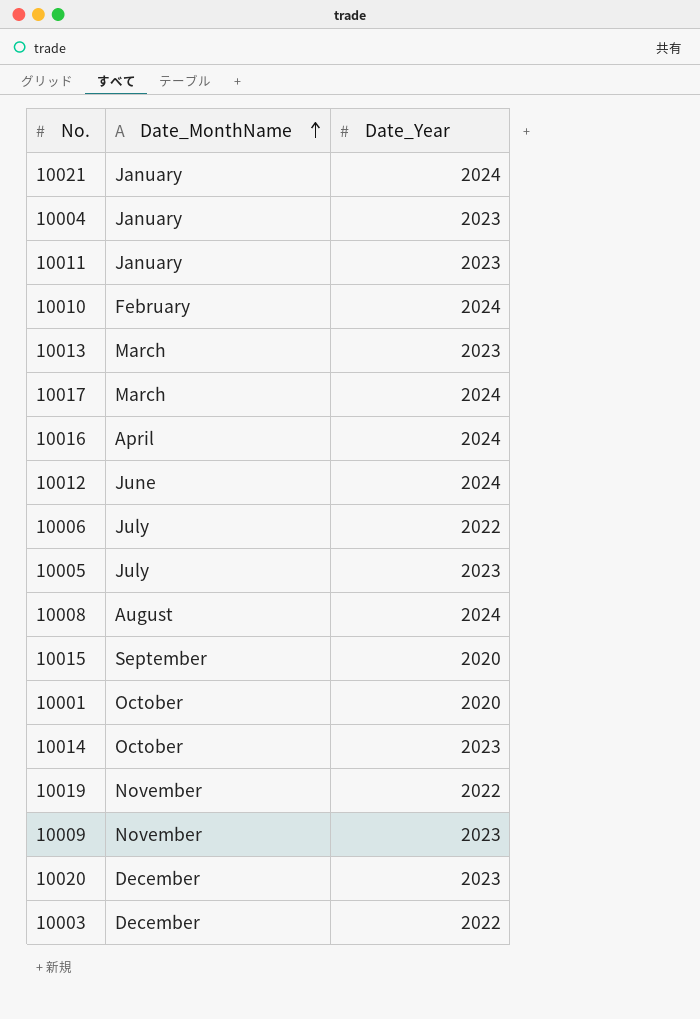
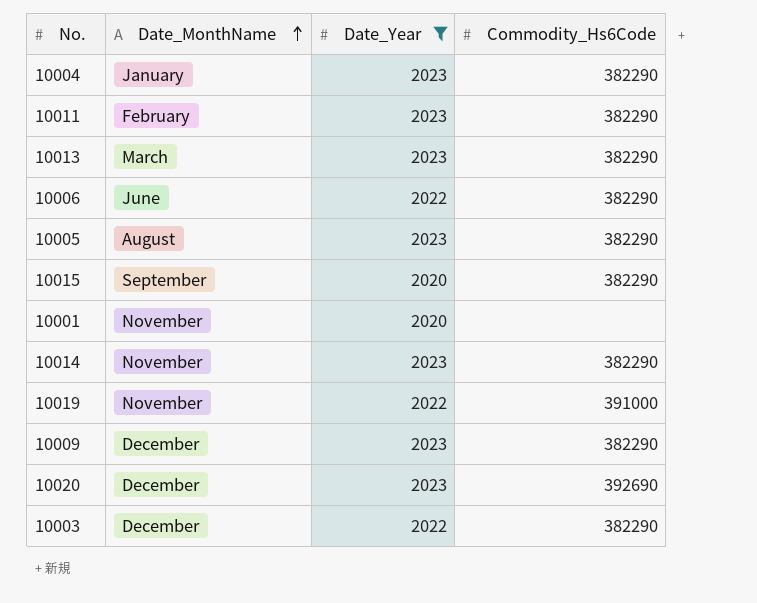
filter: none -> Date_Year != 2024
column Commodity_Hs6Code | position: none -> 4
10011 | Date_MonthName: January -> February
10006 | Date_MonthName: July -> June
10005 | Date_MonthName: July -> August
10001 | Date_MonthName: October -> November
10014 | Date_MonthName: October -> November
10009 | Date_MonthName: November -> December

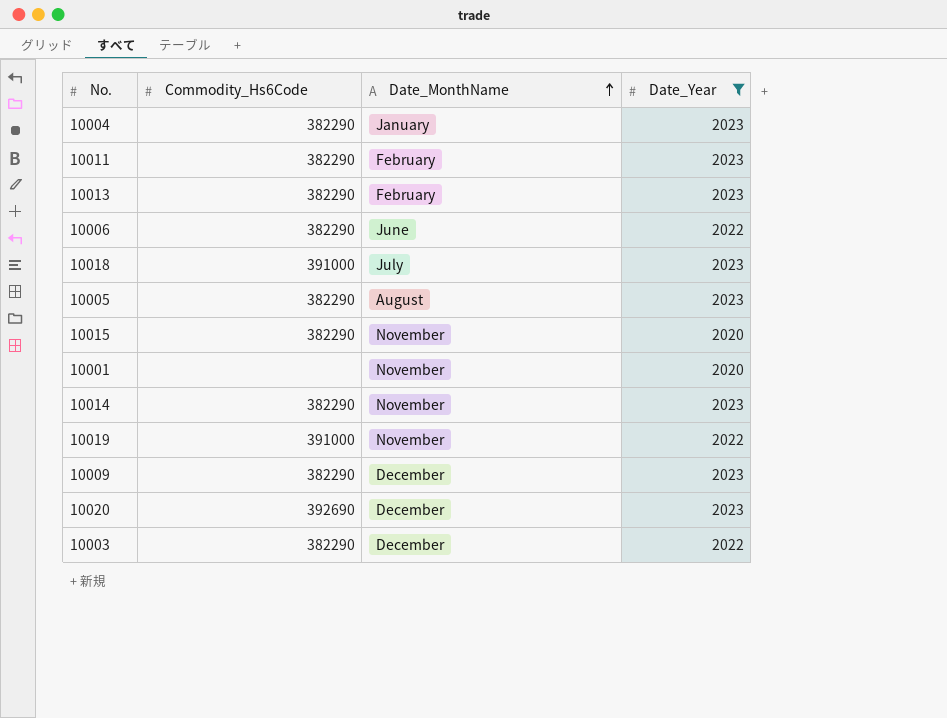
column Commodity_Hs6Code | position: 4 -> 2
10013 | Date_MonthName: March -> February
row 10018: none -> 391000 | July | 2023
10015 | Date_MonthName: September -> November

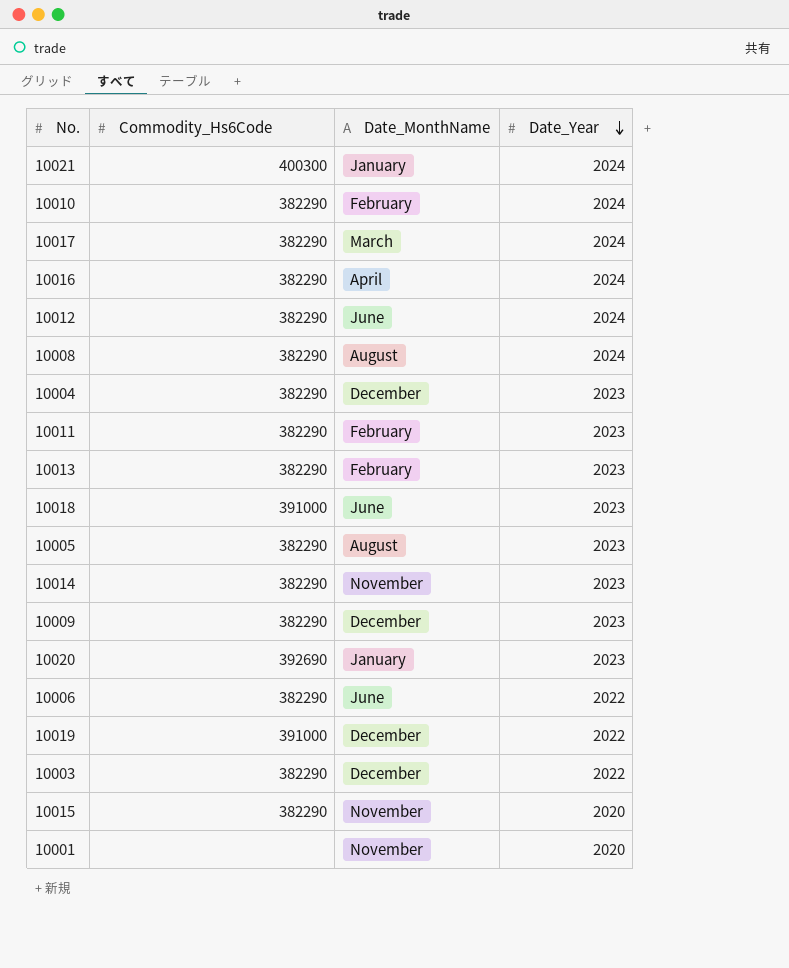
filter: Date_Year != 2024 -> none
row order: Date_MonthName ascending -> Date_Year descending
10004 | Date_MonthName: January -> December
10018 | Date_MonthName: July -> June
10020 | Date_MonthName: December -> January
10019 | Date_MonthName: November -> December

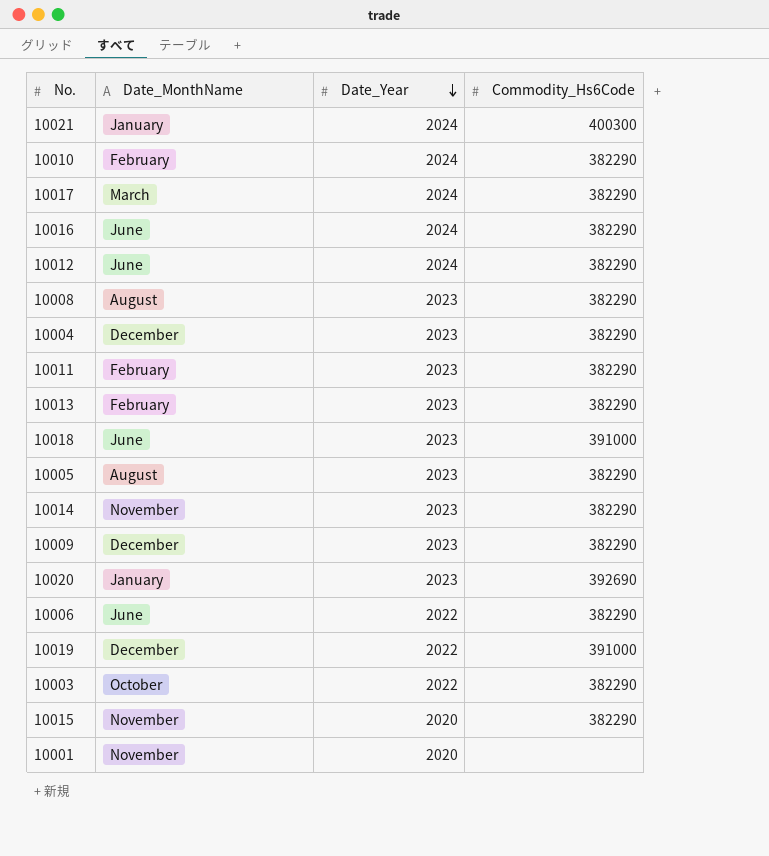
column Commodity_Hs6Code | position: 2 -> 4
10016 | Date_MonthName: April -> June
10008 | Date_Year: 2024 -> 2023
10003 | Date_MonthName: December -> October

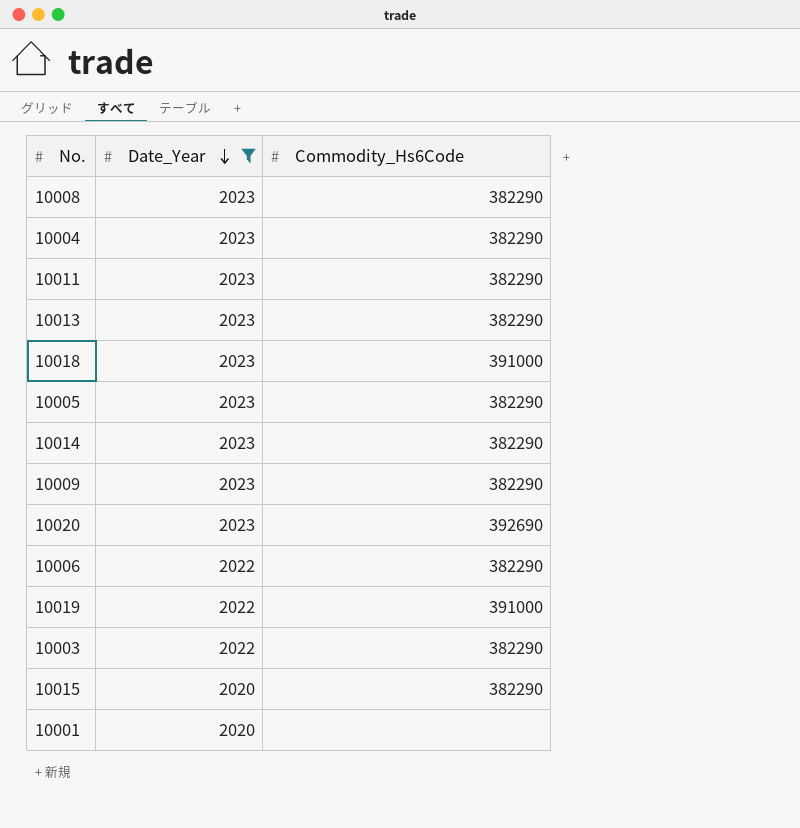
filter: none -> Date_Year != 2024
column Date_MonthName | position: 2 -> none

